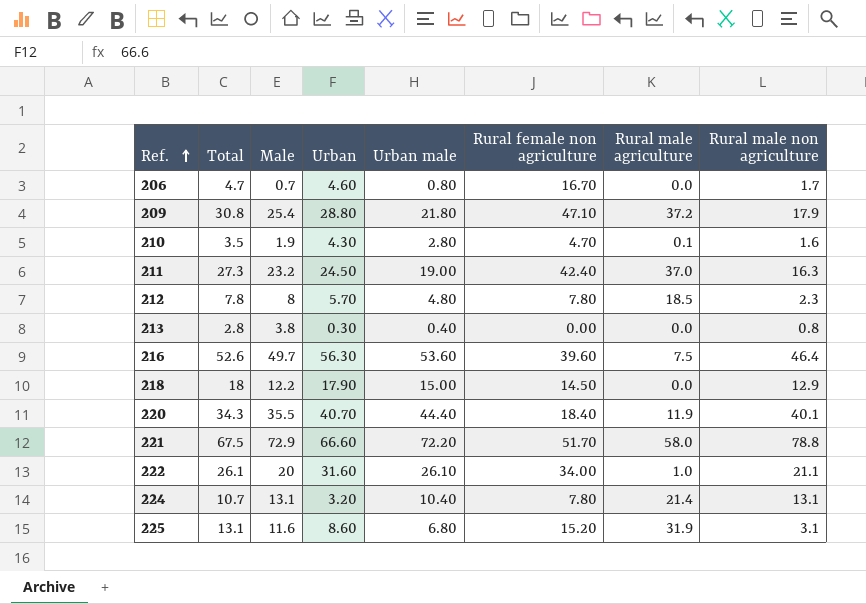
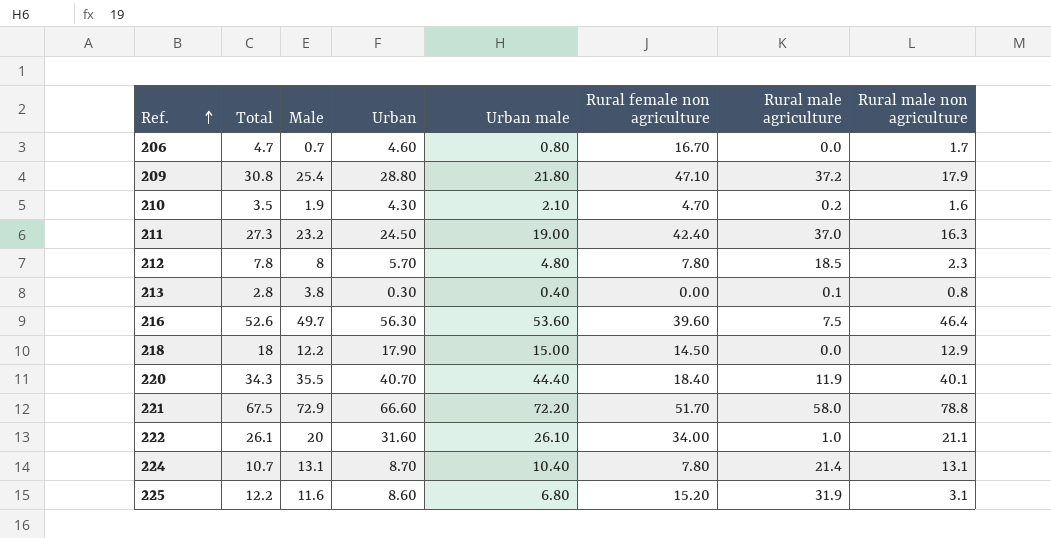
210 | Urban male: 2.80 -> 2.10
210 | Rural male agriculture: 0.1 -> 0.2
213 | Rural male agriculture: 0.0 -> 0.1
224 | Urban: 3.20 -> 8.70
225 | Total: 13.1 -> 12.2

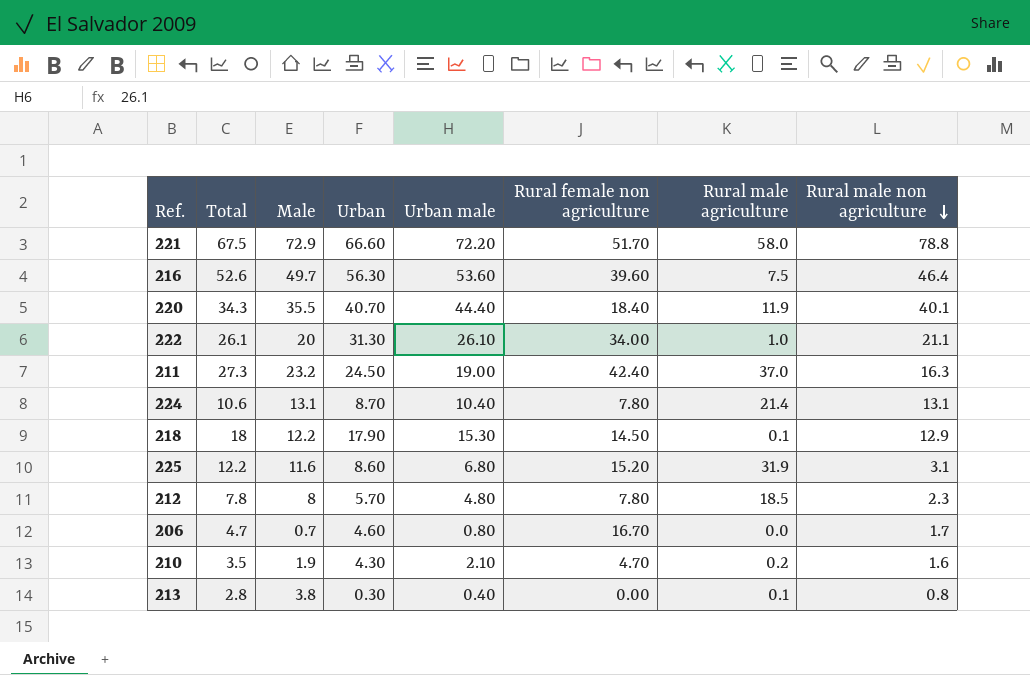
row order: Ref. ascending -> Rural male non agriculture descending
row 209: 30.8 | 25.4 | 28.80 | 21.80 | 47.10 | 37.2 | 17.9 -> none
222 | Urban: 31.60 -> 31.30
224 | Total: 10.7 -> 10.6
218 | Urban male: 15.00 -> 15.30
218 | Rural male agriculture: 0.0 -> 0.1

